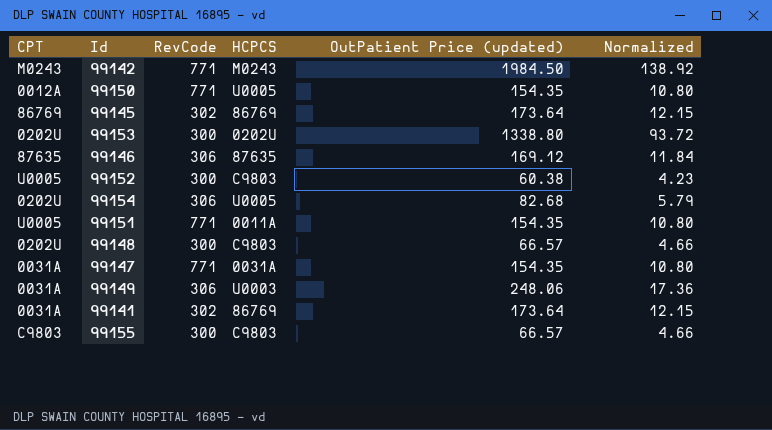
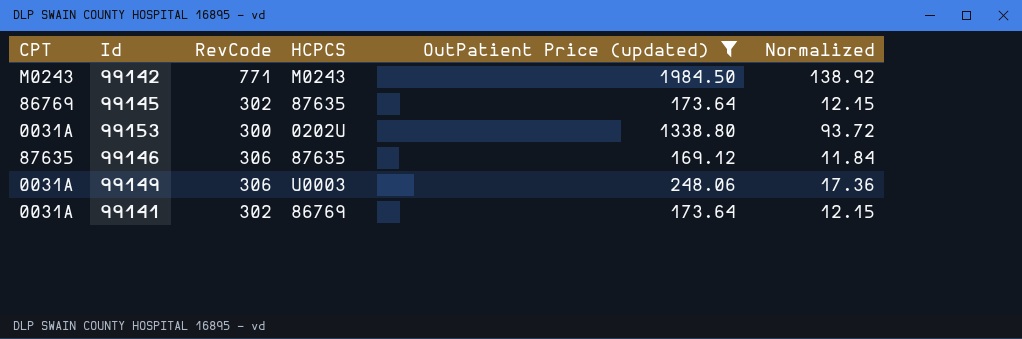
filter: none -> OutPatient Price (updated) >= 169.12
99145 | HCPCS: 86769 -> 87635
99153 | CPT: 0202U -> 0031A

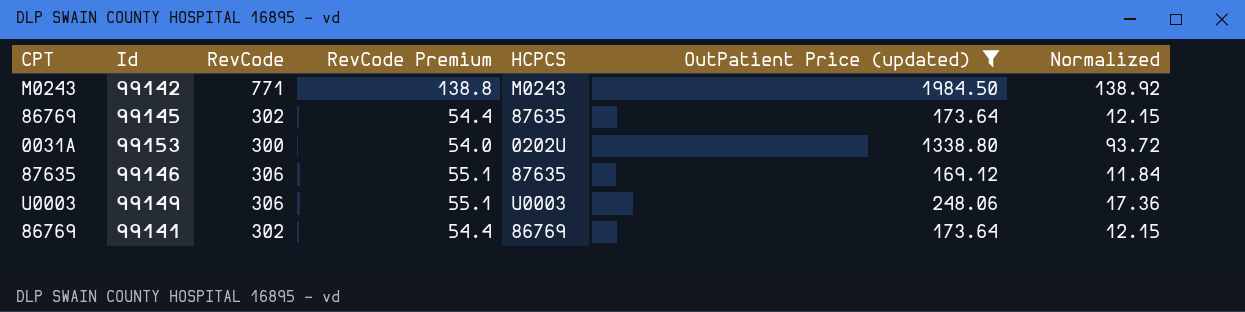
column RevCode Premium | formula: none -> [RevCode] * 0.18
99149 | CPT: 0031A -> U0003
99141 | CPT: 0031A -> 86769

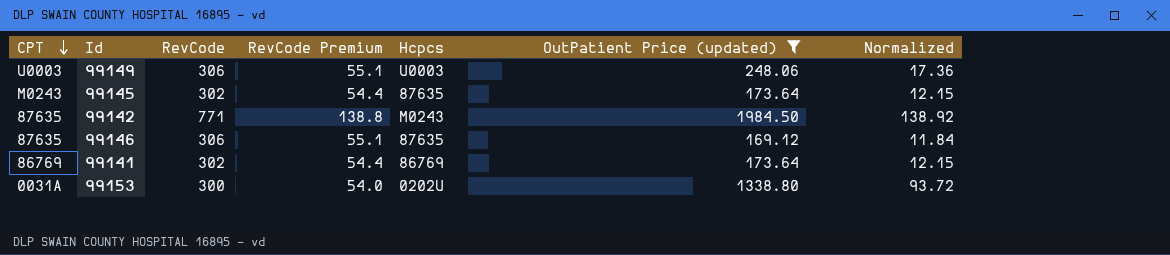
row order: none -> CPT descending
column name: HCPCS -> Hcpcs
99145 | CPT: 86769 -> M0243
99142 | CPT: M0243 -> 87635

